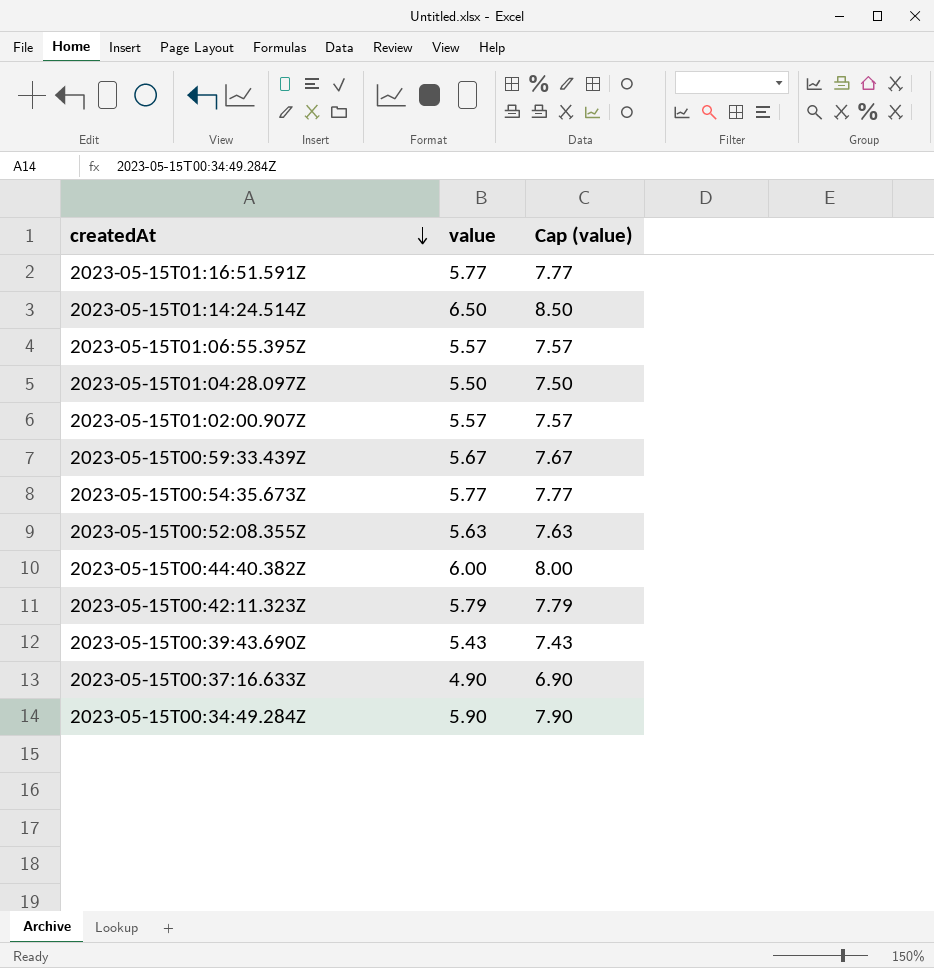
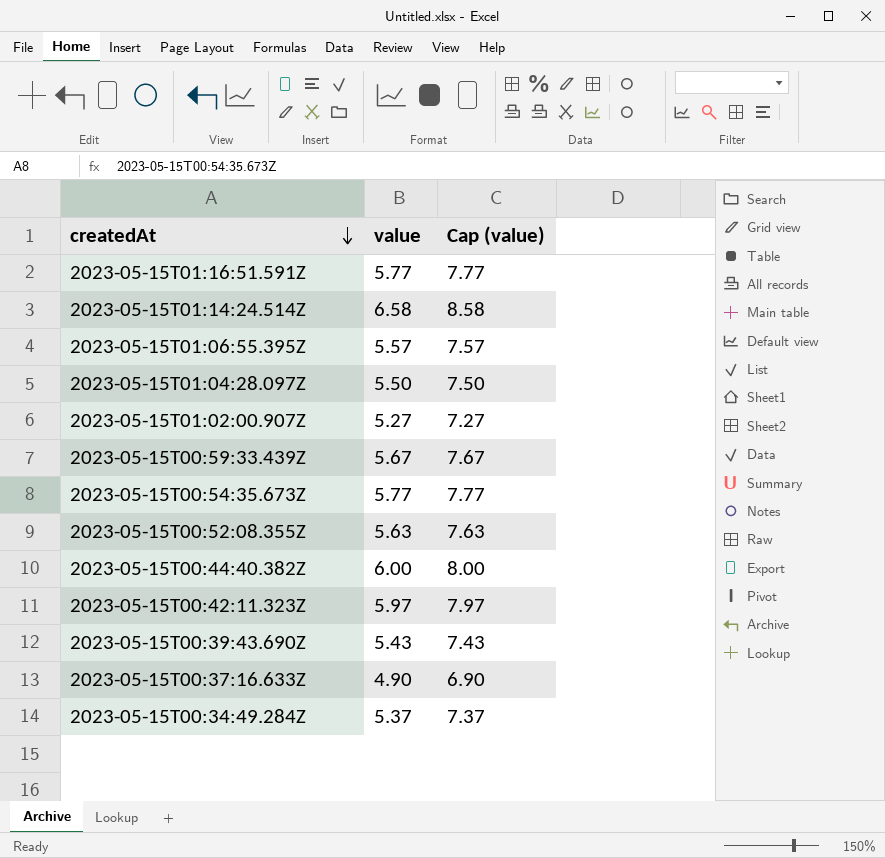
2023-05-15T01:14:24.514Z | value: 6.50 -> 6.58
2023-05-15T01:14:24.514Z | Cap (value): 8.50 -> 8.58
2023-05-15T01:02:00.907Z | value: 5.57 -> 5.27
2023-05-15T01:02:00.907Z | Cap (value): 7.57 -> 7.27
2023-05-15T00:42:11.323Z | value: 5.79 -> 5.97
2023-05-15T00:42:11.323Z | Cap (value): 7.79 -> 7.97
2023-05-15T00:34:49.284Z | value: 5.90 -> 5.37
2023-05-15T00:34:49.284Z | Cap (value): 7.90 -> 7.37

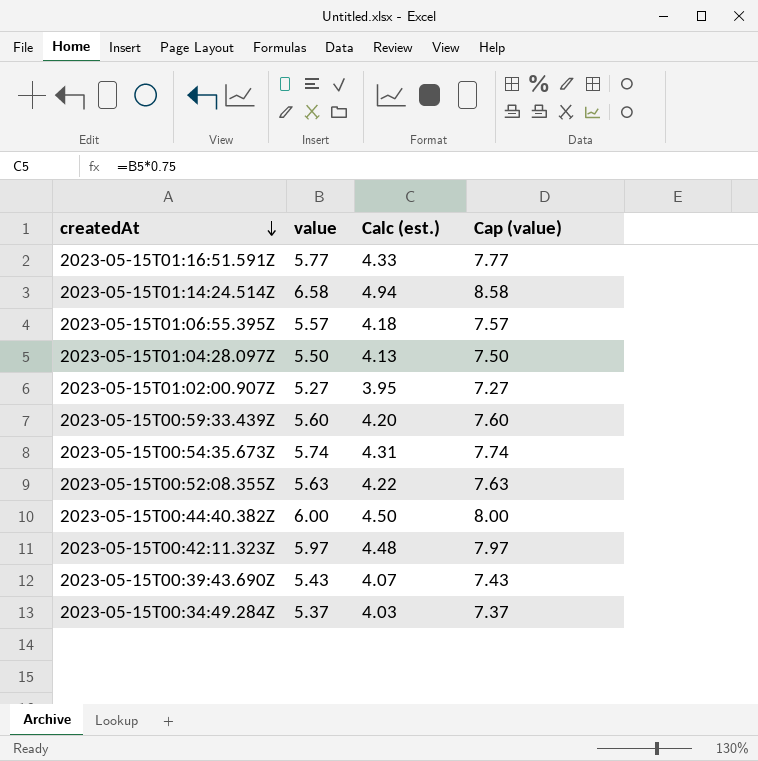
column Calc (est.) | formula: none -> [value] * 0.75
row 2023-05-15T00:37:16.633Z: 4.90 | 6.90 -> none
2023-05-15T00:59:33.439Z | value: 5.67 -> 5.60
2023-05-15T00:59:33.439Z | Cap (value): 7.67 -> 7.60
2023-05-15T00:54:35.673Z | value: 5.77 -> 5.74
2023-05-15T00:54:35.673Z | Cap (value): 7.77 -> 7.74

